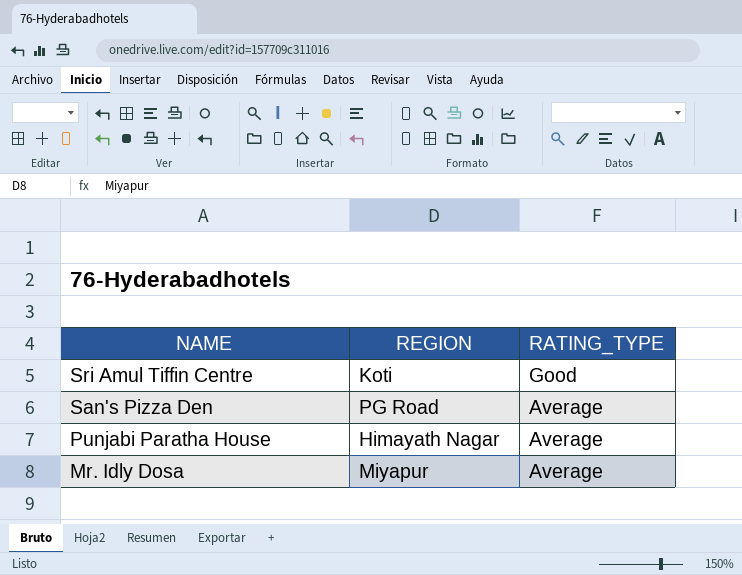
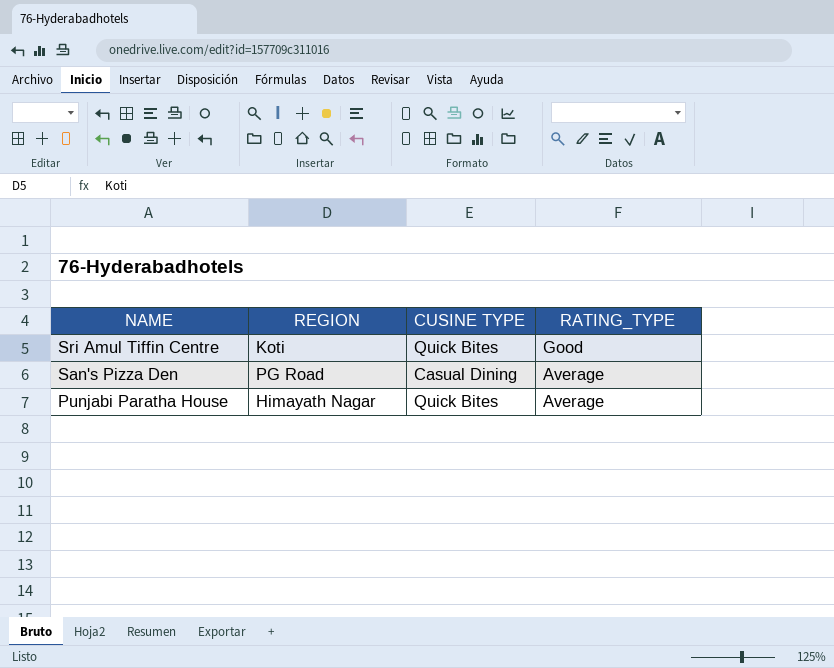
column CUSINE TYPE | position: none -> 3
row Mr. Idly Dosa: Miyapur | Average -> none

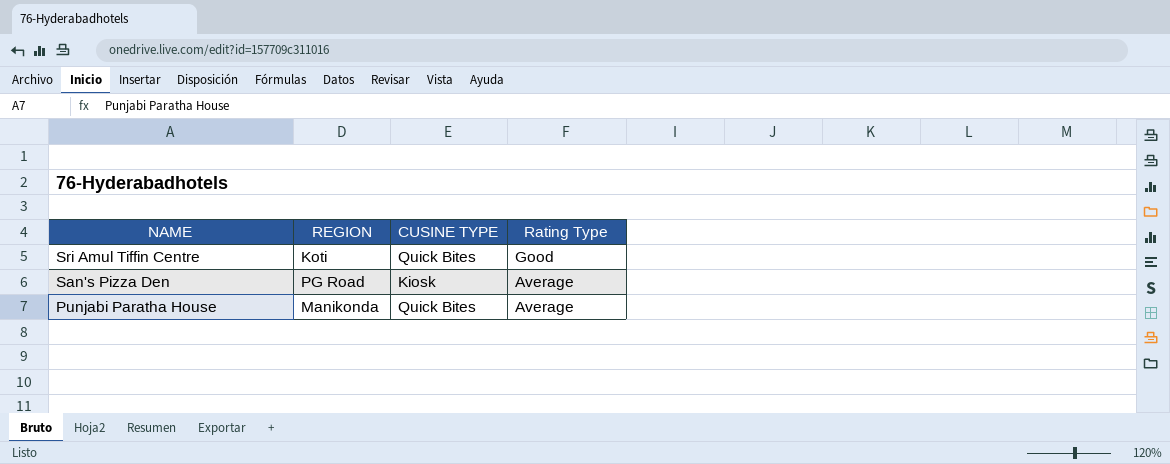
column name: RATING_TYPE -> Rating Type
San's Pizza Den | CUSINE TYPE: Casual Dining -> Kiosk
Punjabi Paratha House | REGION: Himayath Nagar -> Manikonda

